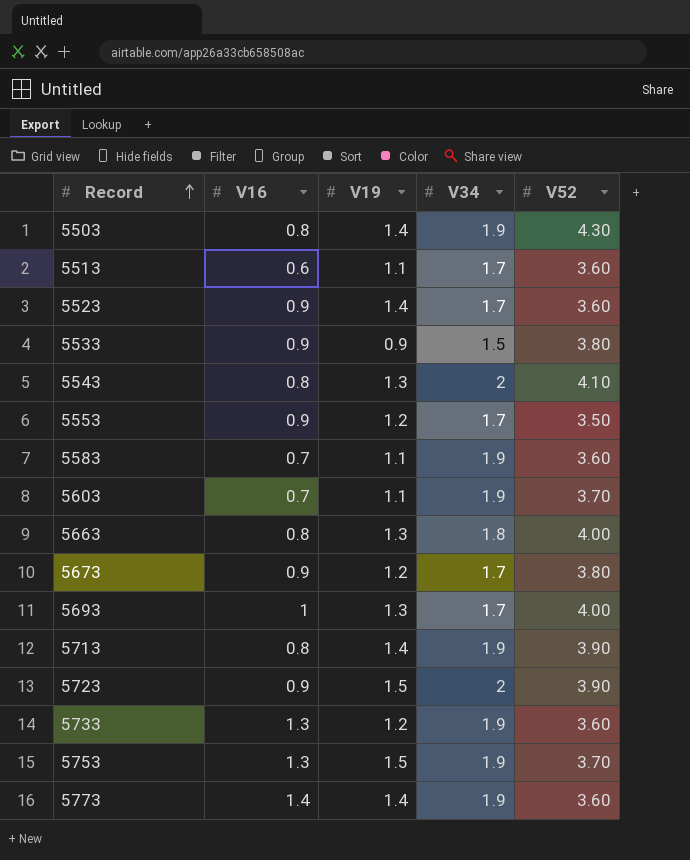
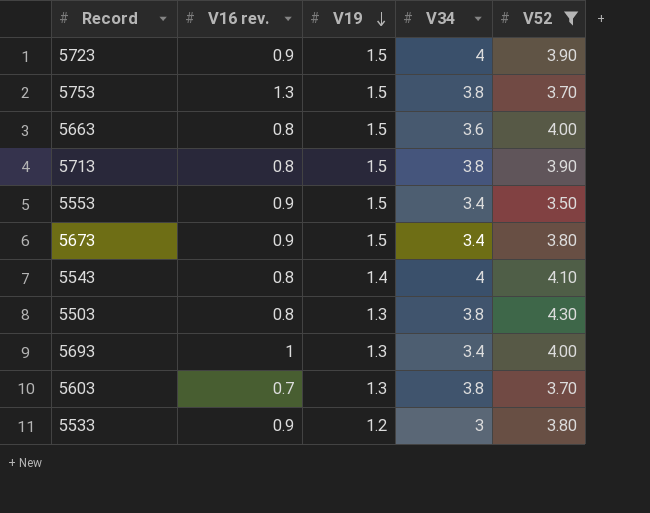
filter: none -> V52 != 3.60
row order: Record ascending -> V19 descending
column name: V16 -> V16 rev.
5723 | V34: 2 -> 4
5753 | V34: 1.9 -> 3.8
5663 | V19: 1.3 -> 1.5
5663 | V34: 1.8 -> 3.6
5713 | V19: 1.4 -> 1.5
5713 | V34: 1.9 -> 3.8
5553 | V19: 1.2 -> 1.5
5553 | V34: 1.7 -> 3.4
5673 | V19: 1.2 -> 1.5
5673 | V34: 1.7 -> 3.4
5543 | V19: 1.3 -> 1.4
5543 | V34: 2 -> 4
5503 | V19: 1.4 -> 1.3
5503 | V34: 1.9 -> 3.8
5693 | V34: 1.7 -> 3.4
5603 | V19: 1.1 -> 1.3
5603 | V34: 1.9 -> 3.8
5533 | V19: 0.9 -> 1.2
5533 | V34: 1.5 -> 3

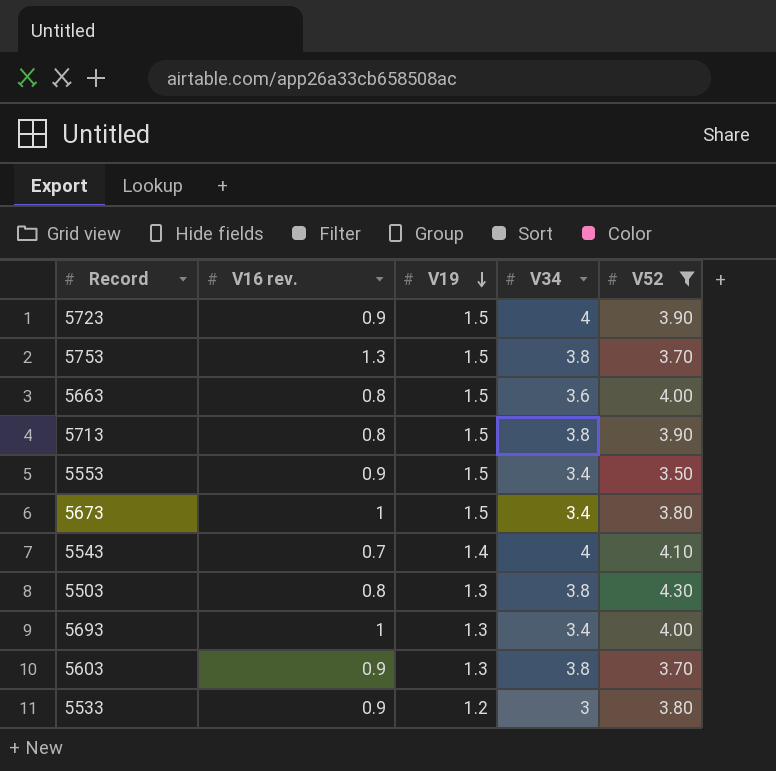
5673 | V16 rev.: 0.9 -> 1
5543 | V16 rev.: 0.8 -> 0.7
5603 | V16 rev.: 0.7 -> 0.9

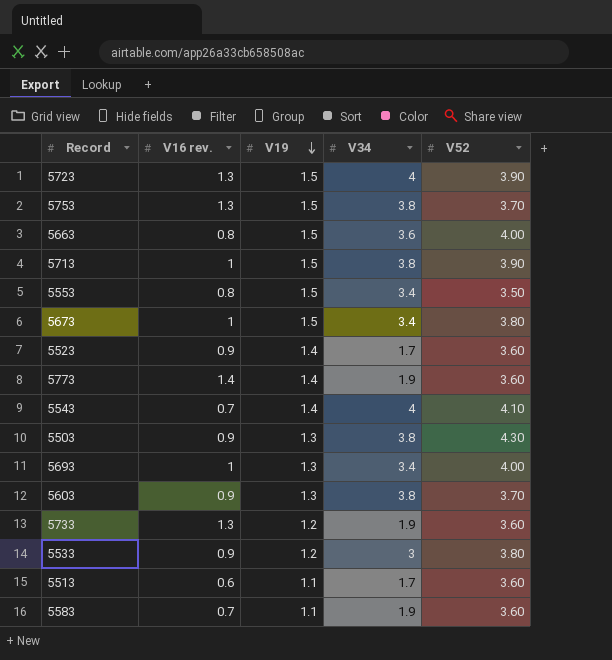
filter: V52 != 3.60 -> none
5723 | V16 rev.: 0.9 -> 1.3
5713 | V16 rev.: 0.8 -> 1
5553 | V16 rev.: 0.9 -> 0.8
5503 | V16 rev.: 0.8 -> 0.9

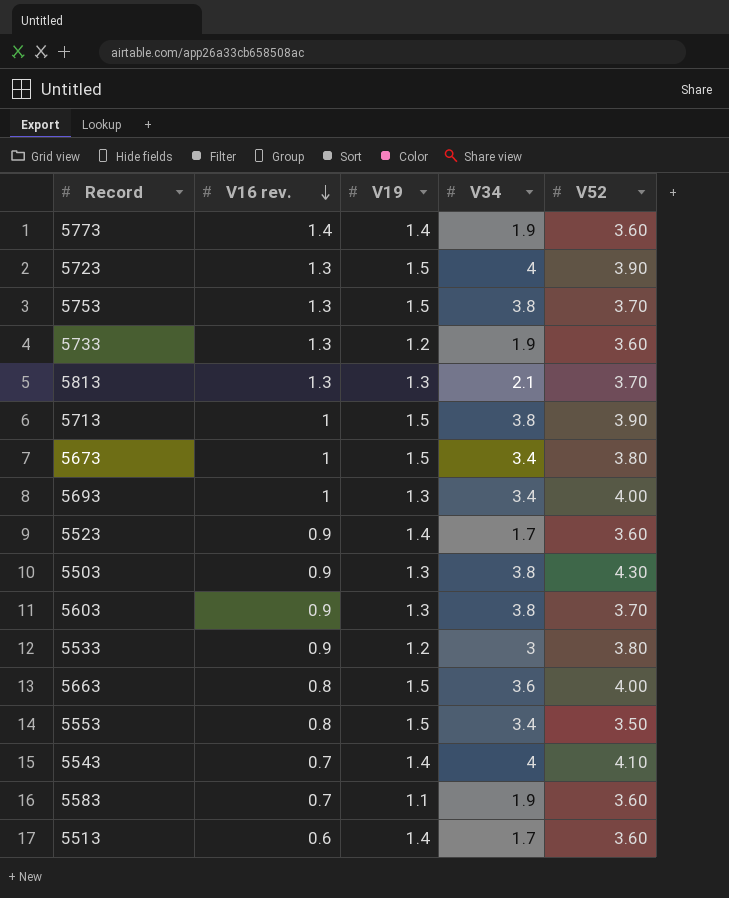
row order: V19 descending -> V16 rev. descending
row 5813: none -> 1.3 | 1.3 | 2.1 | 3.70
5513 | V19: 1.1 -> 1.4

